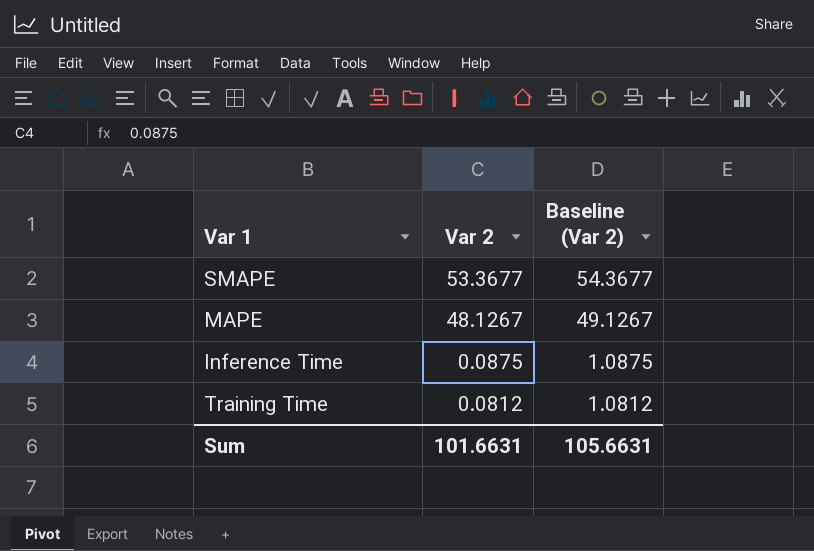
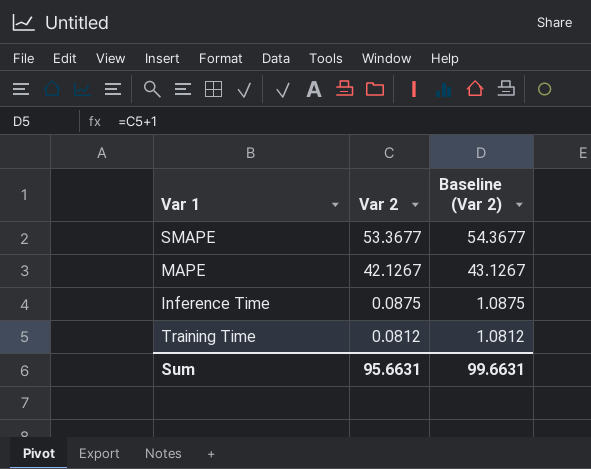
MAPE | Var 2: 48.1267 -> 42.1267
MAPE | Baseline (Var 2): 49.1267 -> 43.1267
Sum | Var 2: 101.6631 -> 95.6631
Sum | Baseline (Var 2): 105.6631 -> 99.6631

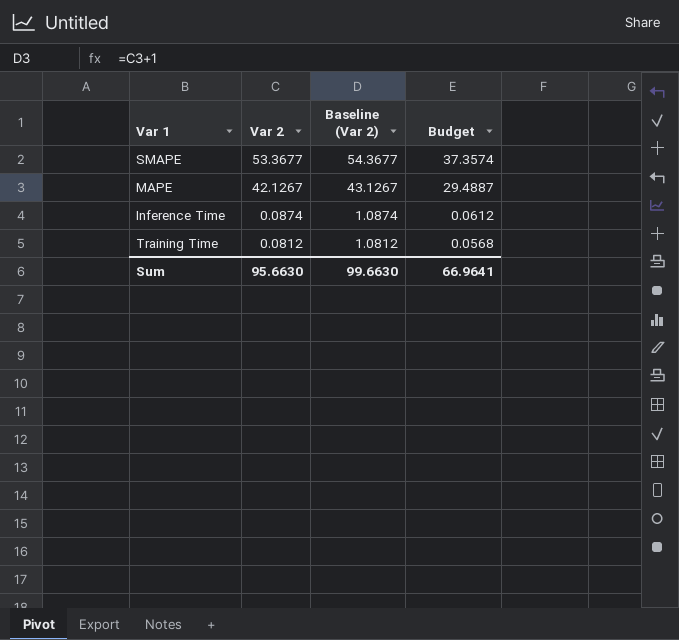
column Budget | formula: none -> [Var 2] * 0.7
Inference Time | Var 2: 0.0875 -> 0.0874
Inference Time | Baseline (Var 2): 1.0875 -> 1.0874
Sum | Var 2: 95.6631 -> 95.6630
Sum | Baseline (Var 2): 99.6631 -> 99.6630

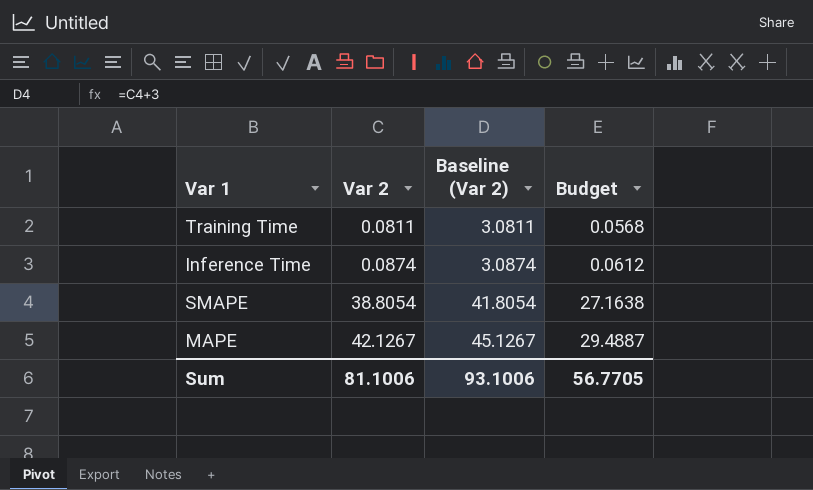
row order: Var 2 descending -> Var 2 ascending
column Baseline (Var 2) | formula: [Var 2] + 1 -> [Var 2] + 3
Training Time | Var 2: 0.0812 -> 0.0811
SMAPE | Var 2: 53.3677 -> 38.8054
SMAPE | Budget: 37.3574 -> 27.1638
Sum | Var 2: 95.6630 -> 81.1006
Sum | Baseline (Var 2): 99.6630 -> 93.1006
Sum | Budget: 66.9641 -> 56.7705

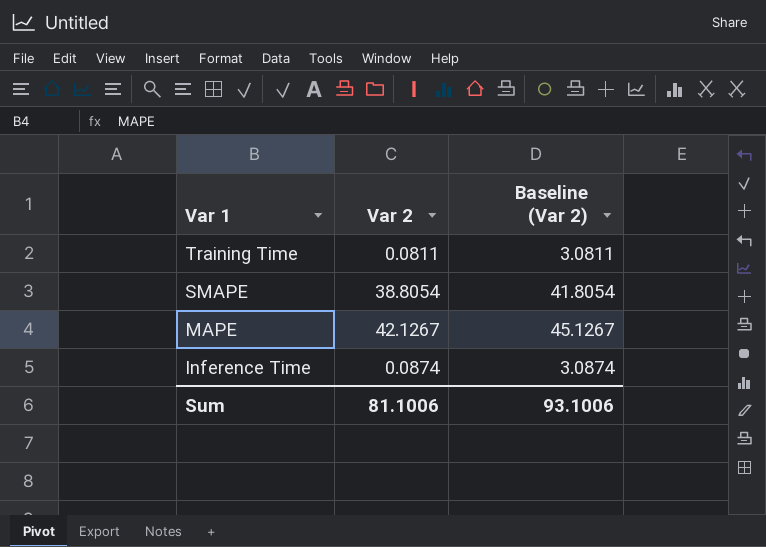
row order: Var 2 ascending -> Var 1 descending
column Budget | formula: [Var 2] * 0.7 -> none

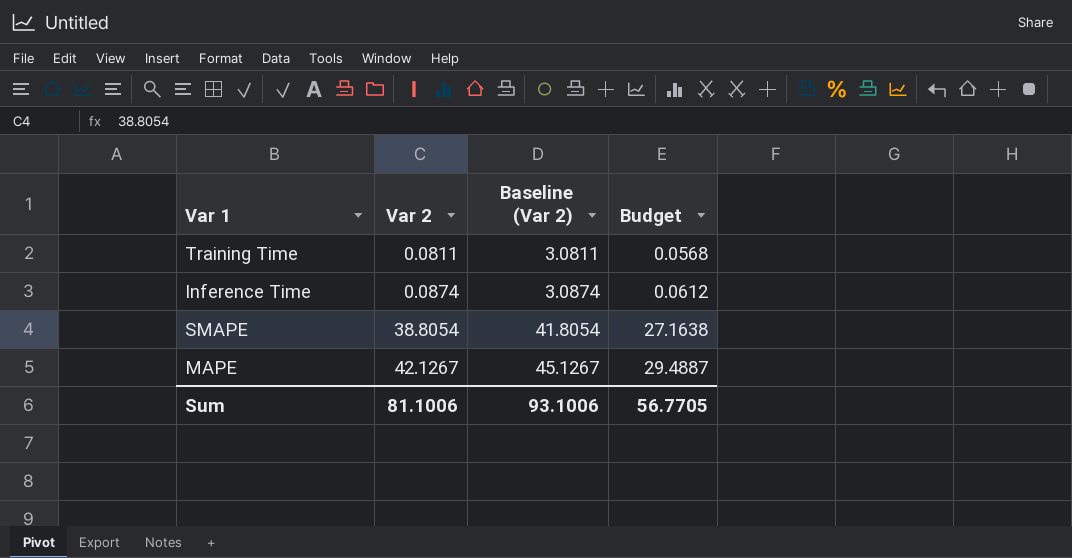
row order: Var 1 descending -> Var 2 ascending
column Budget | formula: none -> [Var 2] * 0.7

